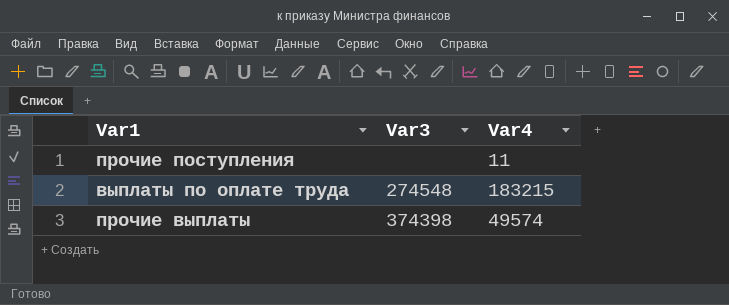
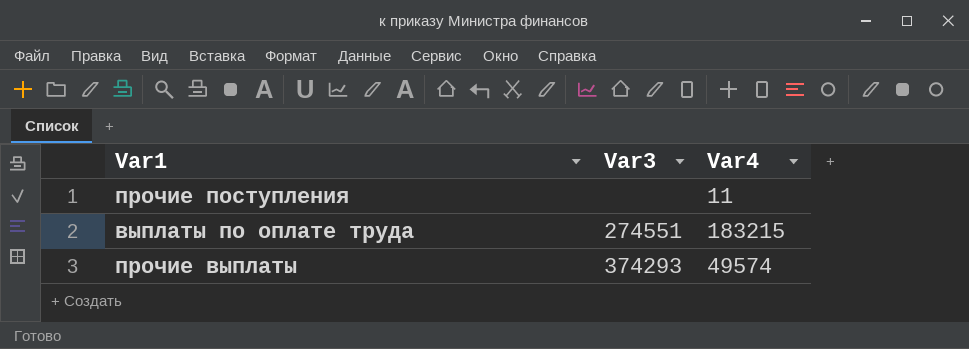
выплаты по оплате труда | Var3: 274548 -> 274551
прочие выплаты | Var3: 374398 -> 374293

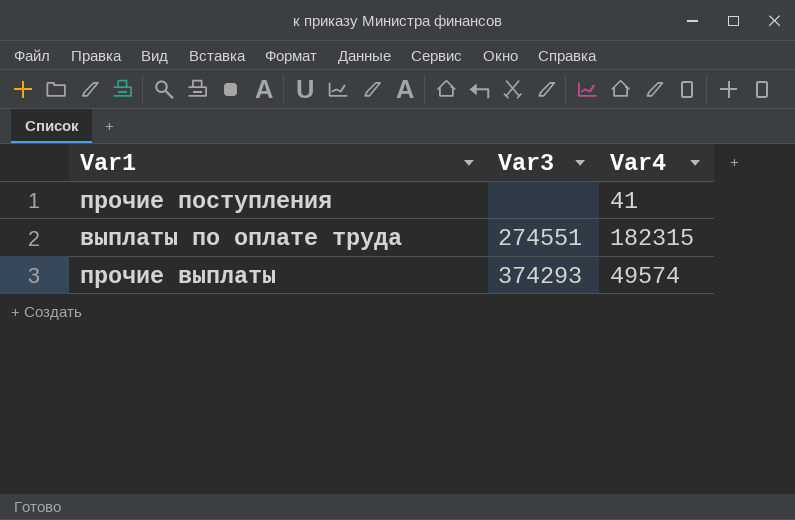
прочие поступления | Var4: 11 -> 41
выплаты по оплате труда | Var4: 183215 -> 182315

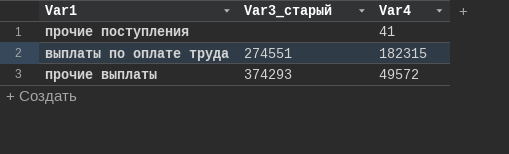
column name: Var3 -> Var3_старый
прочие выплаты | Var4: 49574 -> 49572

